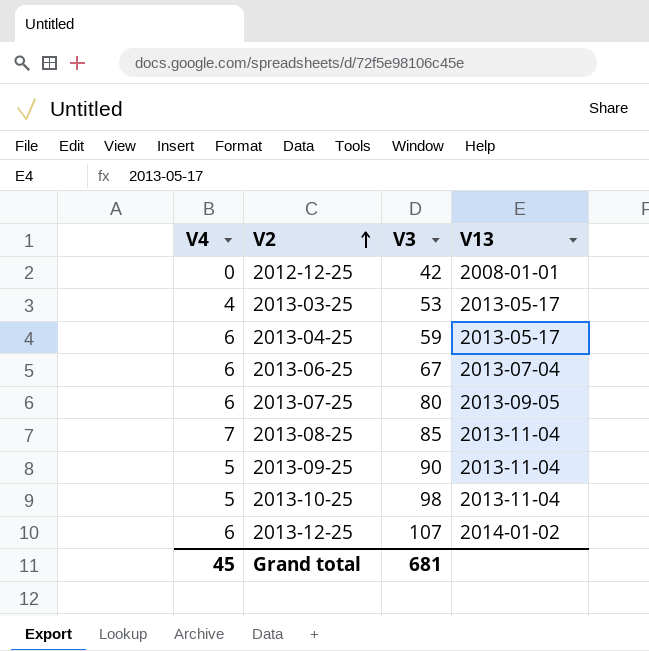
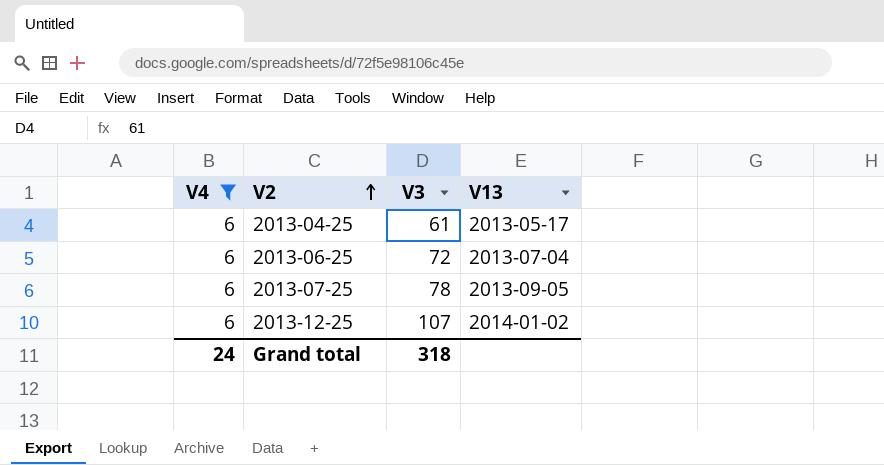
filter: none -> V4 = 6
2013-04-25 | V3: 59 -> 61
2013-06-25 | V3: 67 -> 72
2013-07-25 | V3: 80 -> 78
Grand total | V4: 45 -> 24
Grand total | V3: 681 -> 318

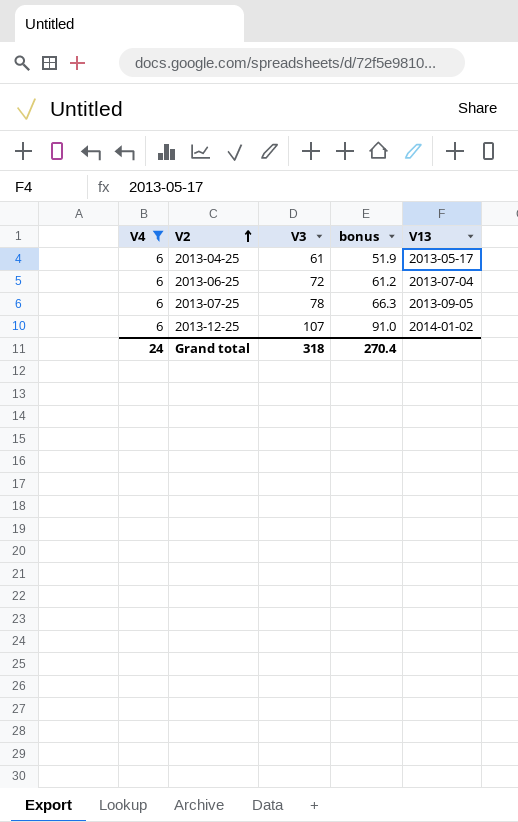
column bonus | formula: none -> [V3] * 0.85

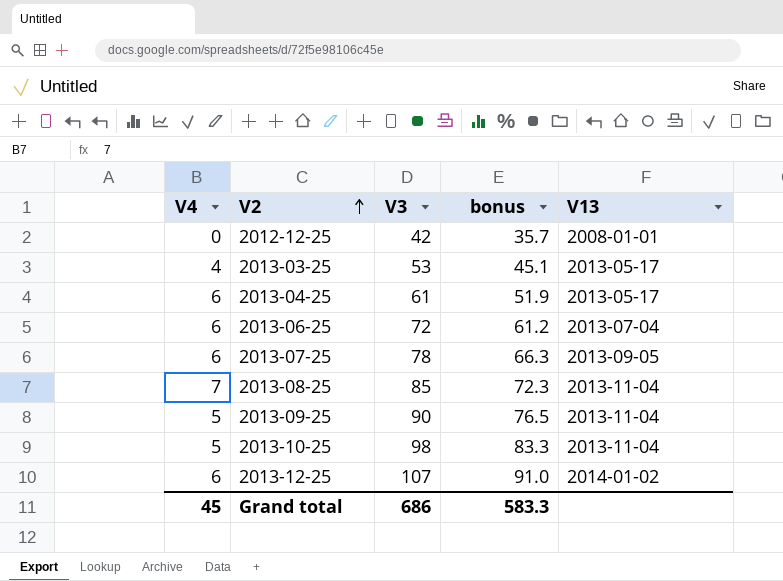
filter: V4 = 6 -> none
Grand total | V4: 24 -> 45
Grand total | V3: 318 -> 686
Grand total | bonus: 270.4 -> 583.3

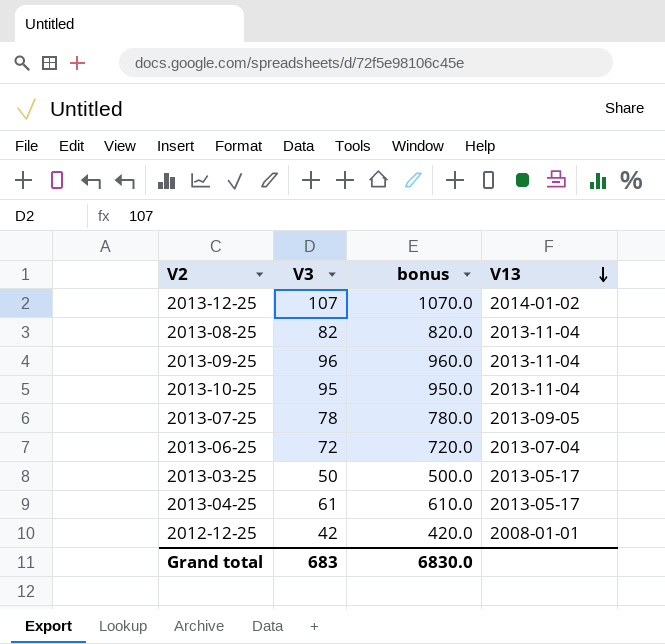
row order: V2 ascending -> V13 descending
column V4 | position: 1 -> none
column bonus | formula: [V3] * 0.85 -> [V3] * 10
2013-08-25 | V3: 85 -> 82
2013-09-25 | V3: 90 -> 96
2013-10-25 | V3: 98 -> 95
2013-03-25 | V3: 53 -> 50
Grand total | V3: 686 -> 683
Grand total | bonus: 583.3 -> 6830.0

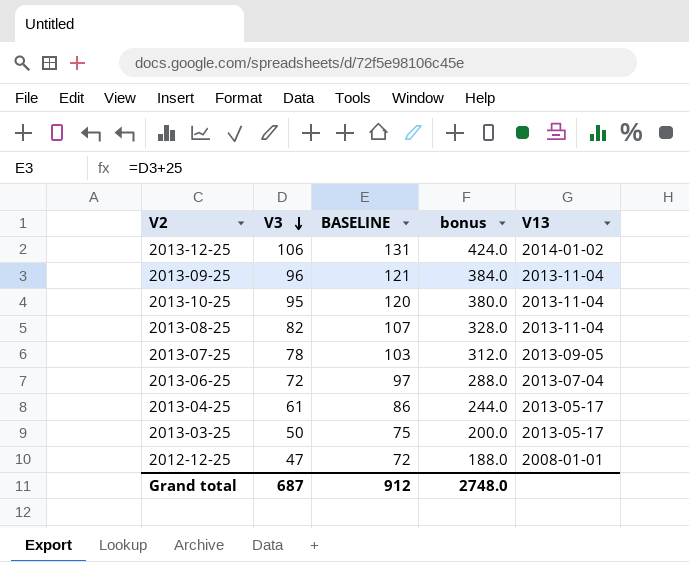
row order: V13 descending -> V3 descending
column BASELINE | formula: none -> [V3] + 25
column bonus | formula: [V3] * 10 -> [V3] * 4
2013-12-25 | V3: 107 -> 106
2012-12-25 | V3: 42 -> 47
Grand total | V3: 683 -> 687
Grand total | bonus: 6830.0 -> 2748.0

